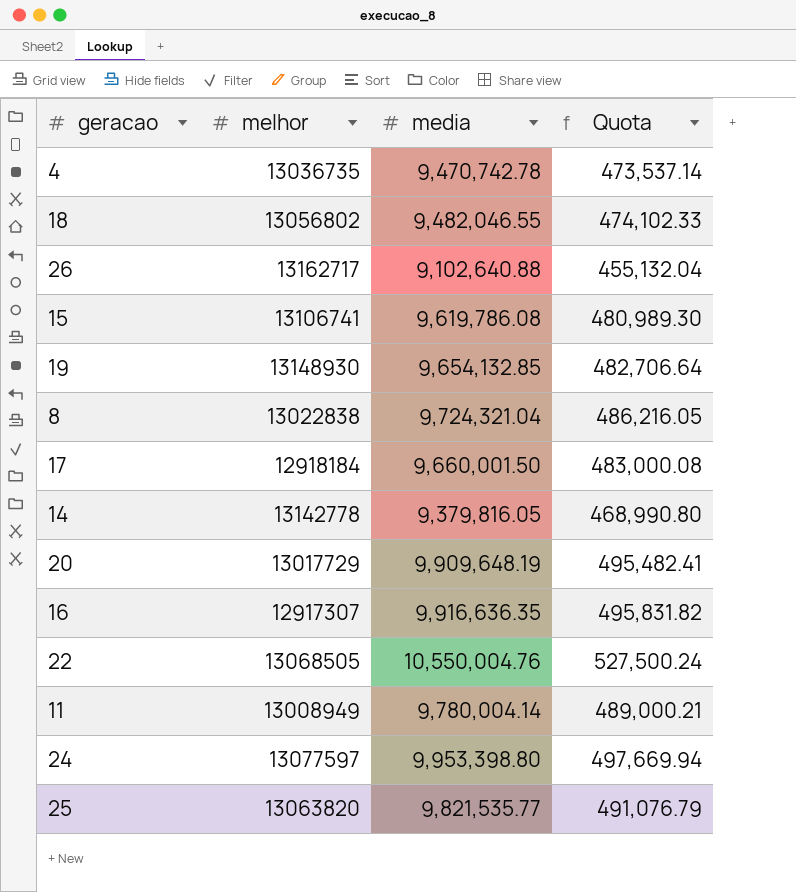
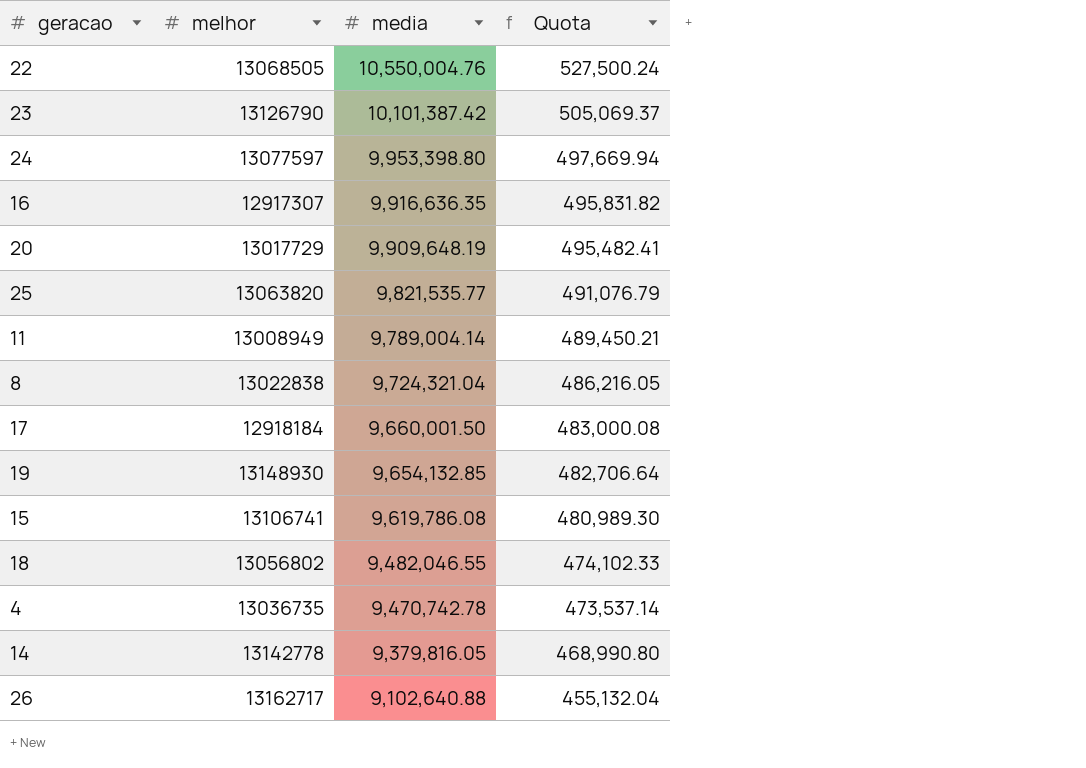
row order: none -> media descending
row 23: none -> 13126790 | 10,101,387.42 | 505,069.37
11 | media: 9,780,004.14 -> 9,789,004.14
11 | Quota: 489,000.21 -> 489,450.21

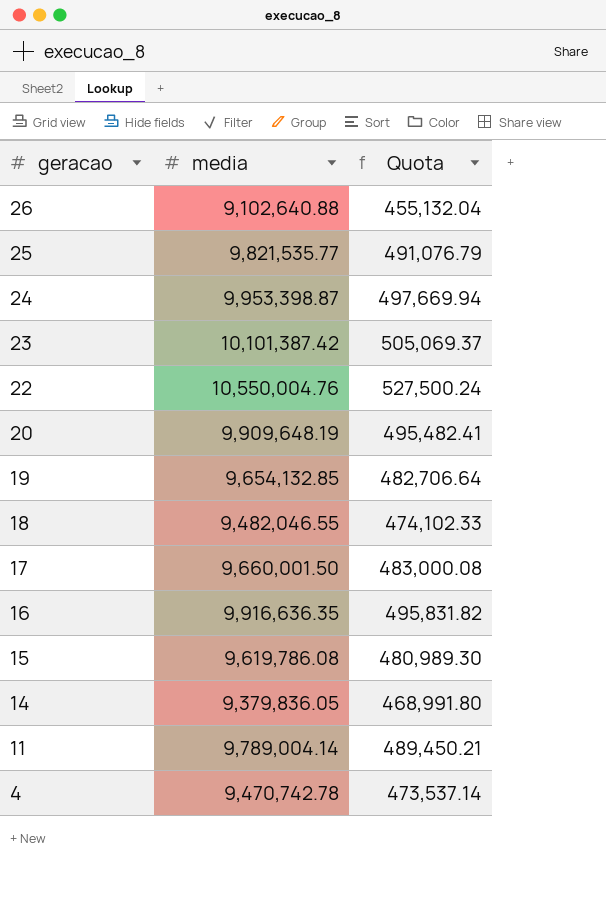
row order: media descending -> geracao descending
column melhor | position: 2 -> none
row 8: 13022838 | 9,724,321.04 | 486,216.05 -> none
24 | media: 9,953,398.80 -> 9,953,398.87
14 | media: 9,379,816.05 -> 9,379,836.05
14 | Quota: 468,990.80 -> 468,991.80

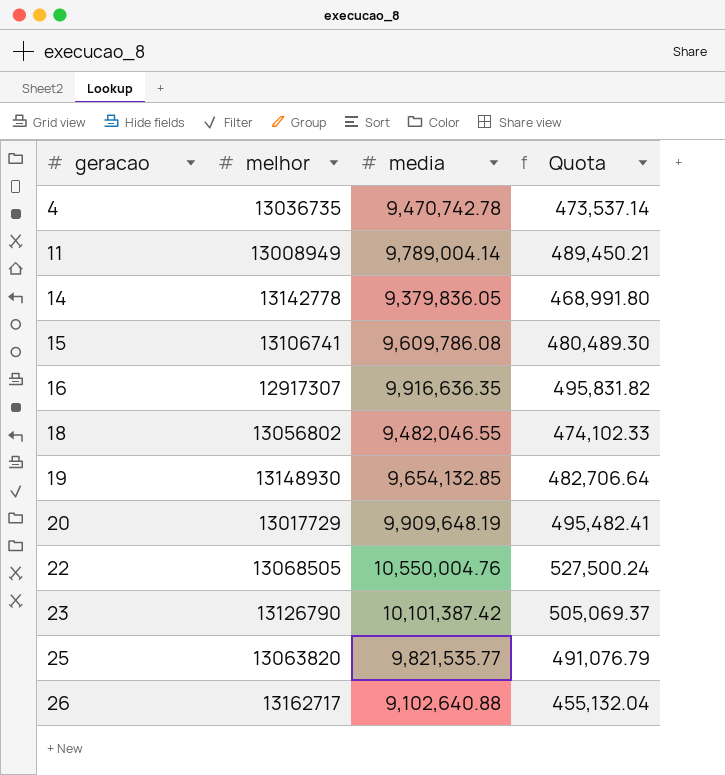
row order: geracao descending -> geracao ascending
column melhor | position: none -> 2
row 24: 9,953,398.87 | 497,669.94 -> none
row 17: 9,660,001.50 | 483,000.08 -> none
15 | media: 9,619,786.08 -> 9,609,786.08
15 | Quota: 480,989.30 -> 480,489.30

